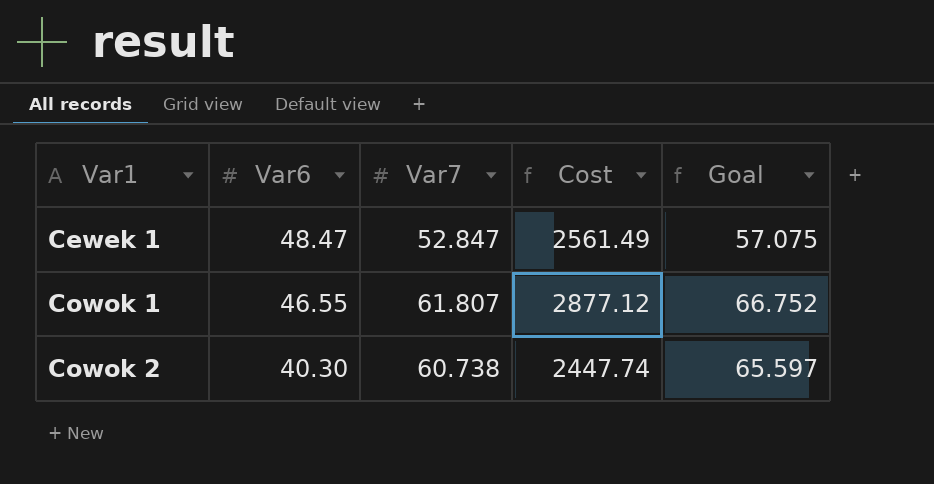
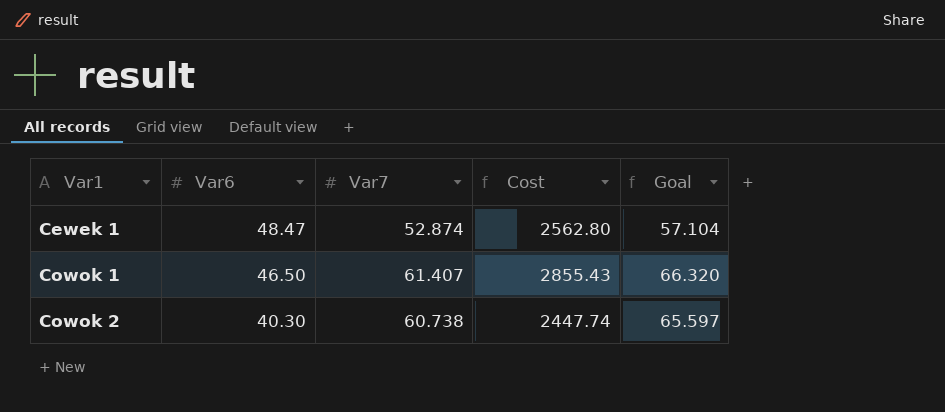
Cewek 1 | Var7: 52.847 -> 52.874
Cewek 1 | Cost: 2561.49 -> 2562.80
Cewek 1 | Goal: 57.075 -> 57.104
Cowok 1 | Var6: 46.55 -> 46.50
Cowok 1 | Var7: 61.807 -> 61.407
Cowok 1 | Cost: 2877.12 -> 2855.43
Cowok 1 | Goal: 66.752 -> 66.320

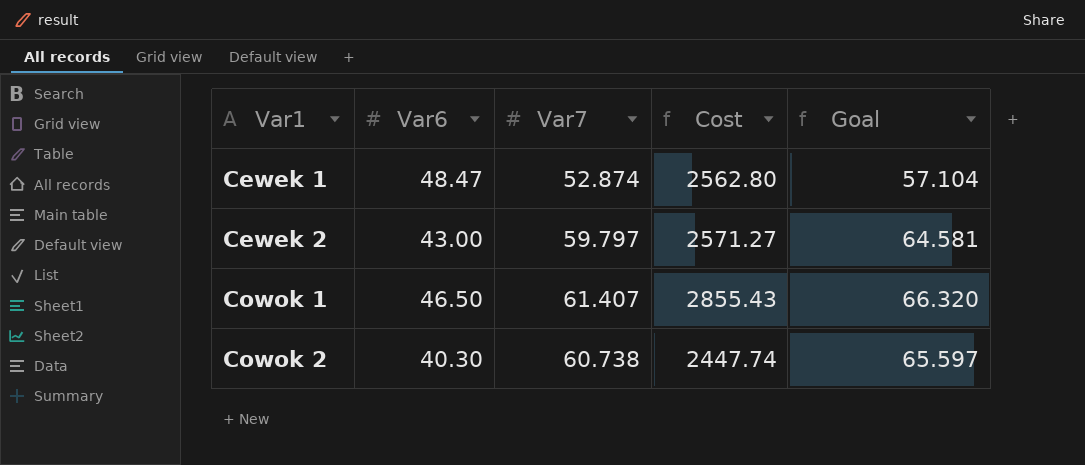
row Cewek 2: none -> 43.00 | 59.797 | 2571.27 | 64.581

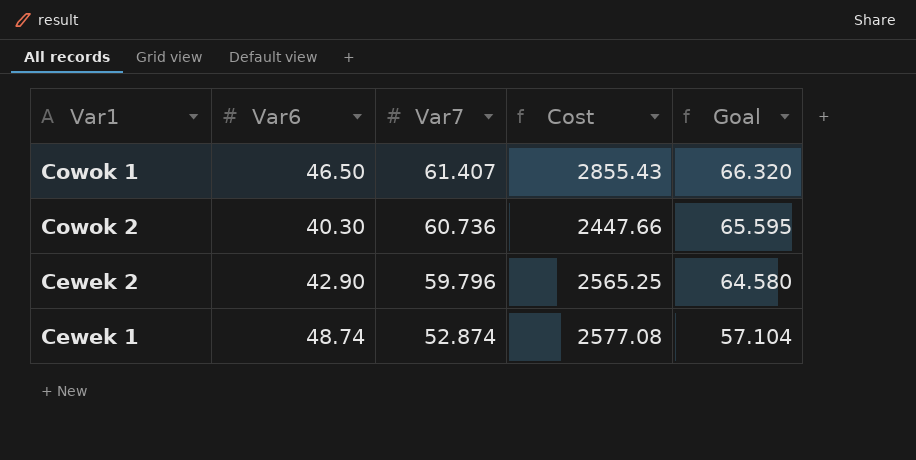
row order: Var1 ascending -> Var7 descending
Cowok 2 | Var7: 60.738 -> 60.736
Cowok 2 | Cost: 2447.74 -> 2447.66
Cowok 2 | Goal: 65.597 -> 65.595
Cewek 2 | Var6: 43.00 -> 42.90
Cewek 2 | Var7: 59.797 -> 59.796
Cewek 2 | Cost: 2571.27 -> 2565.25
Cewek 2 | Goal: 64.581 -> 64.580
Cewek 1 | Var6: 48.47 -> 48.74
Cewek 1 | Cost: 2562.80 -> 2577.08

